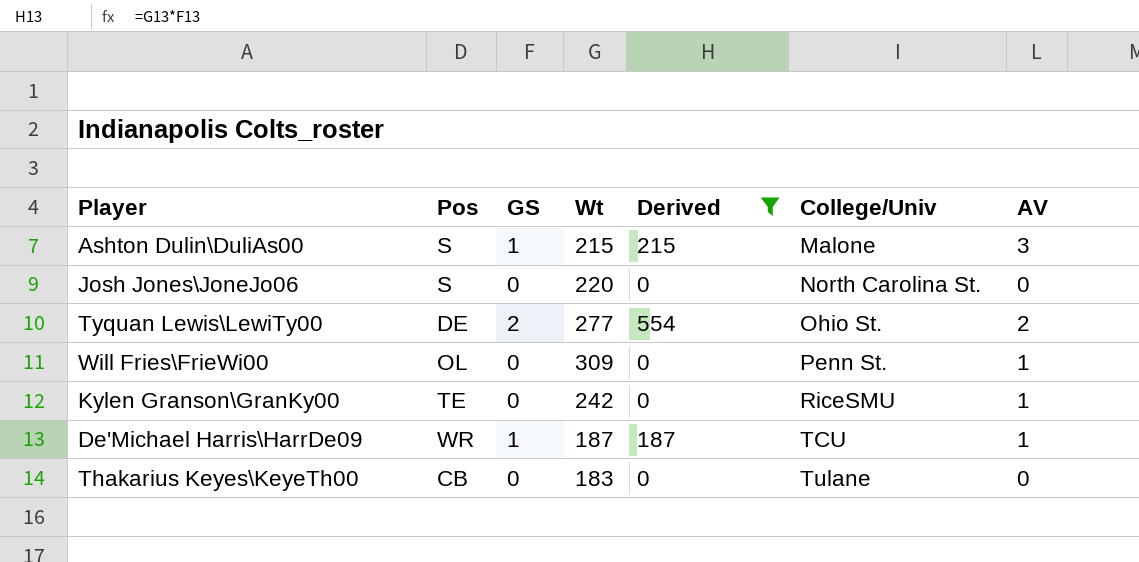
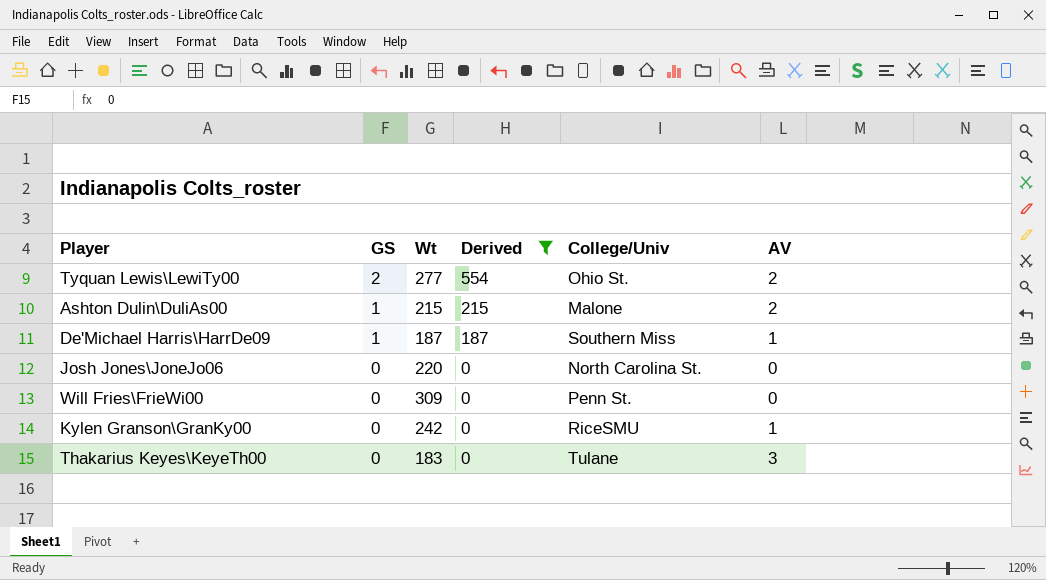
row order: College/Univ ascending -> GS descending
column Pos | position: 2 -> none
Ashton Dulin\DuliAs00 | AV: 3 -> 2
De'Michael Harris\HarrDe09 | College/Univ: TCU -> Southern Miss
Will Fries\FrieWi00 | AV: 1 -> 0
Thakarius Keyes\KeyeTh00 | AV: 0 -> 3

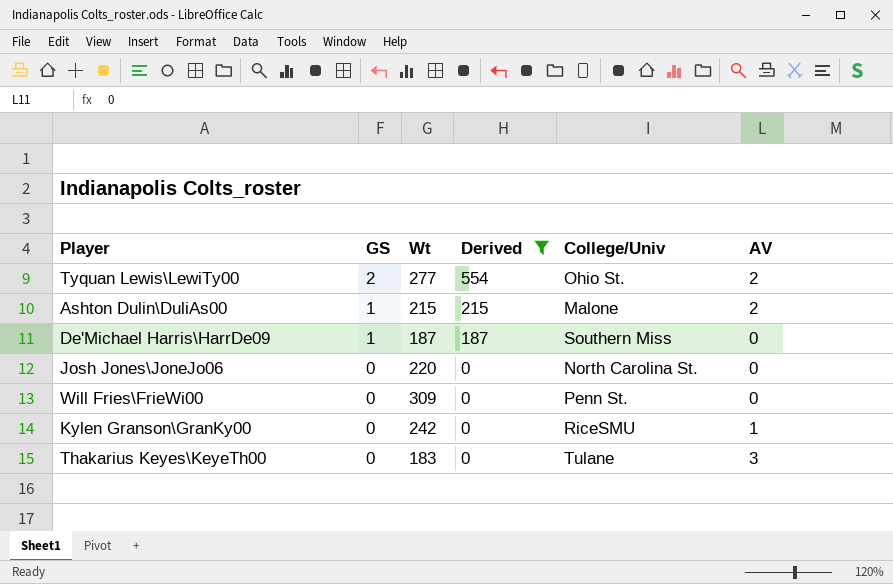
De'Michael Harris\HarrDe09 | AV: 1 -> 0

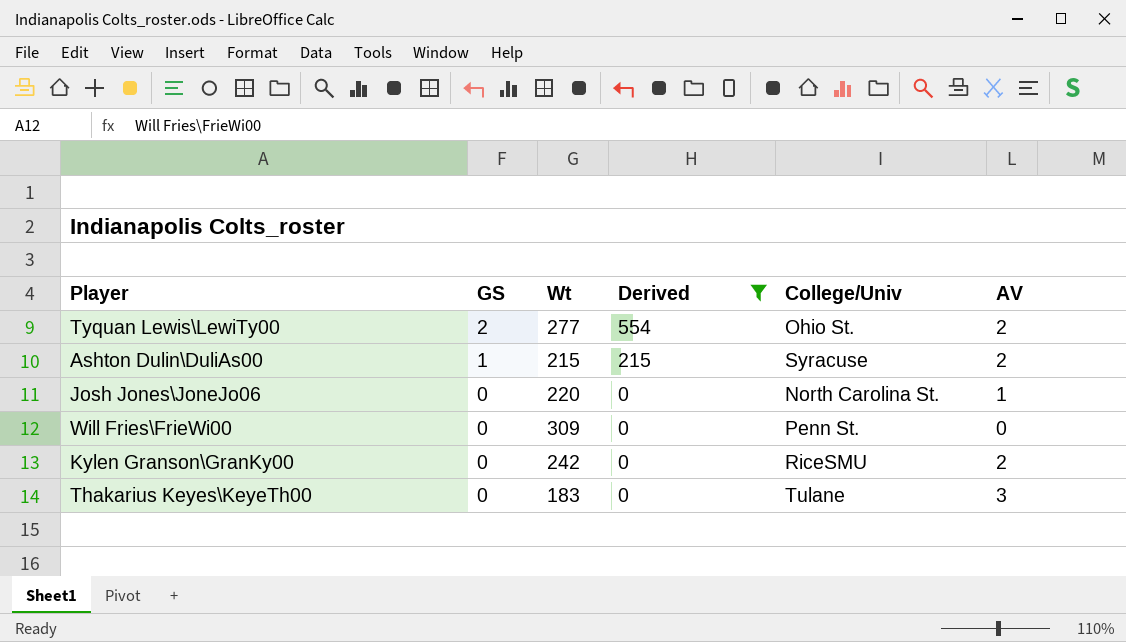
row De'Michael Harris\HarrDe09: 1 | 187 | 187 | Southern Miss | 0 -> none
Ashton Dulin\DuliAs00 | College/Univ: Malone -> Syracuse
Josh Jones\JoneJo06 | AV: 0 -> 1
Kylen Granson\GranKy00 | AV: 1 -> 2

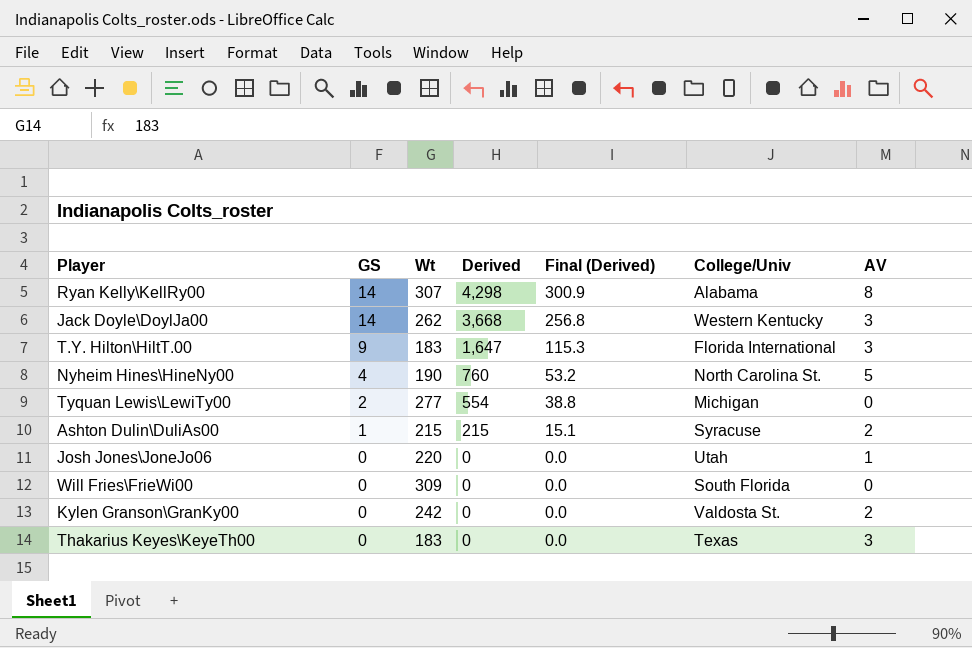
filter: Derived <= 554 -> none
column Final (Derived) | formula: none -> [Derived] * 0.07
Tyquan Lewis\LewiTy00 | College/Univ: Ohio St. -> Michigan
Tyquan Lewis\LewiTy00 | AV: 2 -> 0
Josh Jones\JoneJo06 | College/Univ: North Carolina St. -> Utah
Will Fries\FrieWi00 | College/Univ: Penn St. -> South Florida
Kylen Granson\GranKy00 | College/Univ: RiceSMU -> Valdosta St.
Thakarius Keyes\KeyeTh00 | College/Univ: Tulane -> Texas

